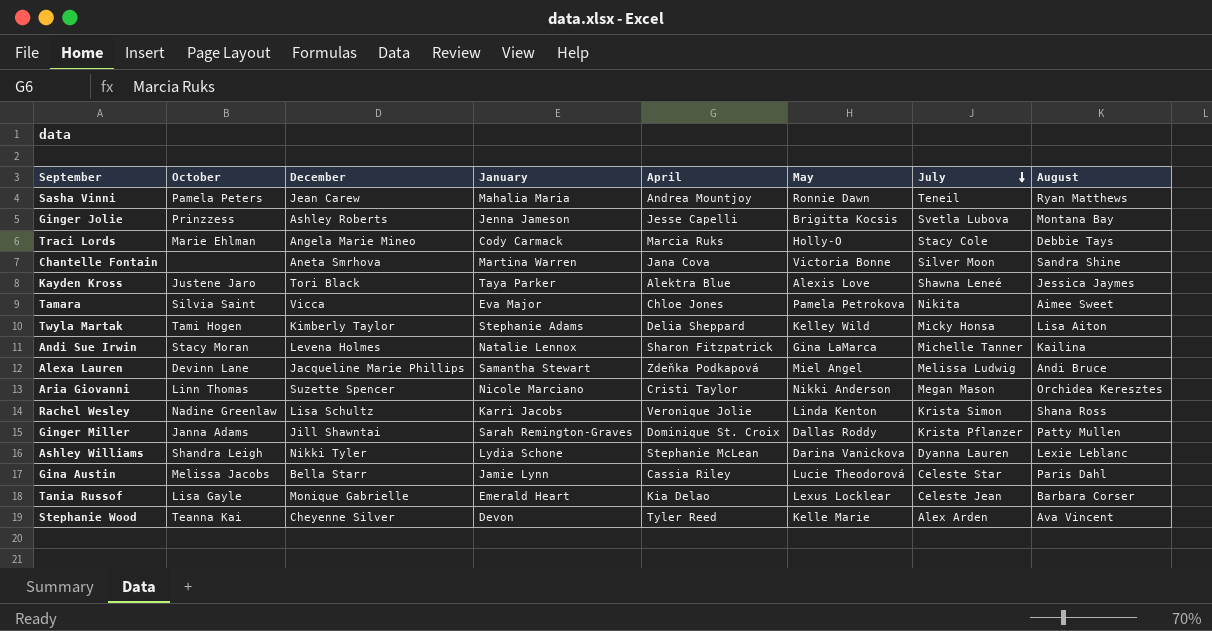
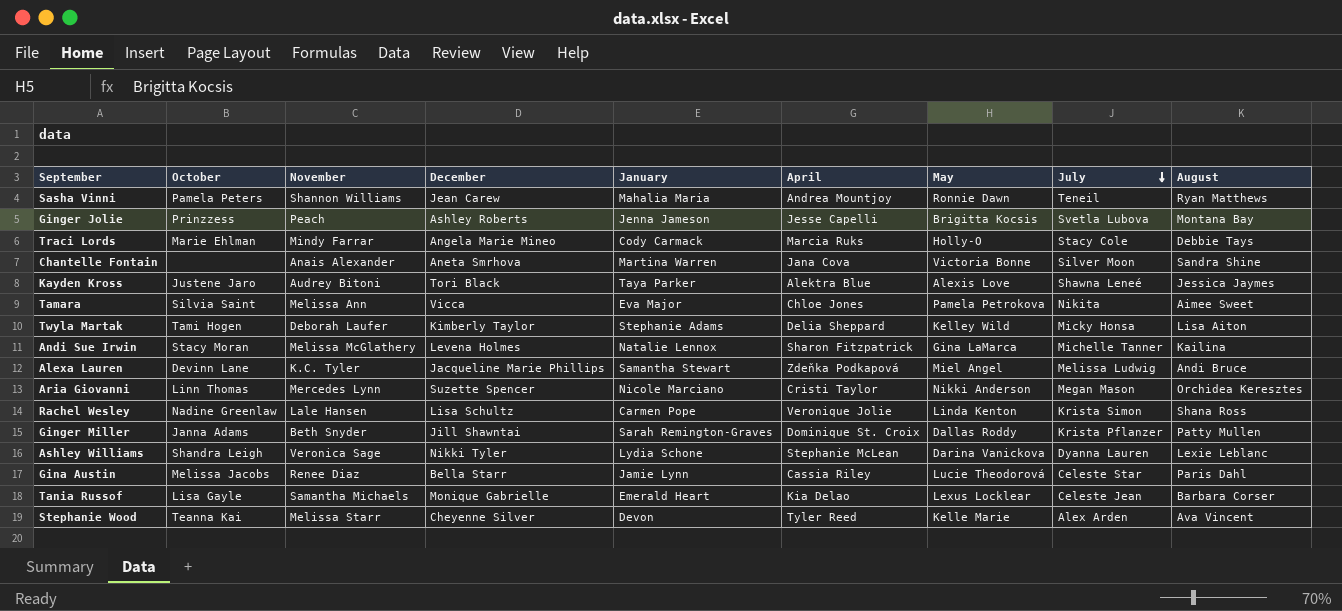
column November | position: none -> 3
Rachel Wesley | January: Karri Jacobs -> Carmen Pope

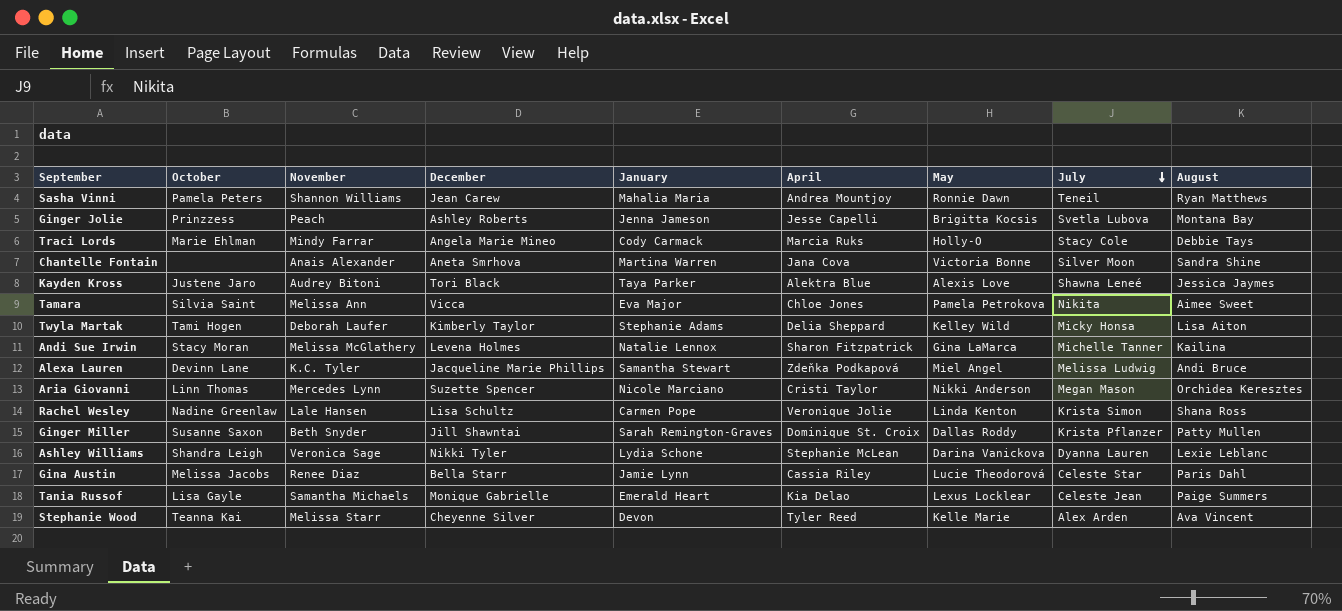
Ginger Miller | October: Janna Adams -> Susanne Saxon
Tania Russof | August: Barbara Corser -> Paige Summers

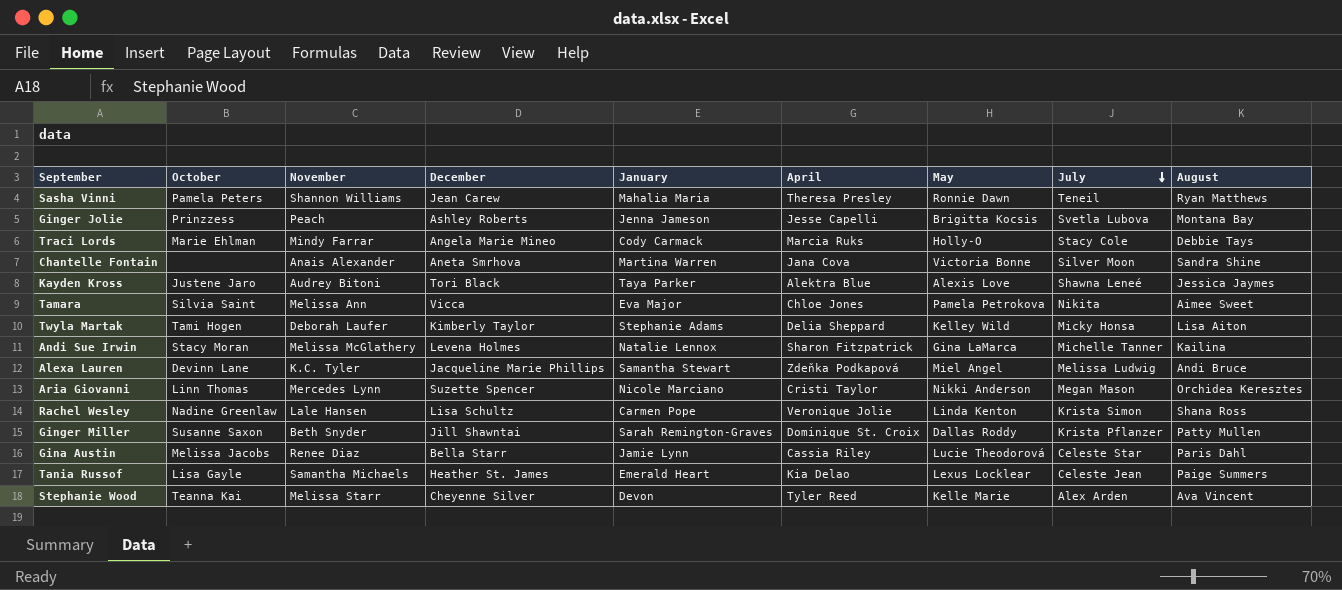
row Ashley Williams: Shandra Leigh | Veronica Sage | Nikki Tyler | Lydia Schone | Stephanie McLean | Darina Vanickova | Dyanna Lauren | Lexie Leblanc -> none
Sasha Vinni | April: Andrea Mountjoy -> Theresa Presley
Tania Russof | December: Monique Gabrielle -> Heather St. James

